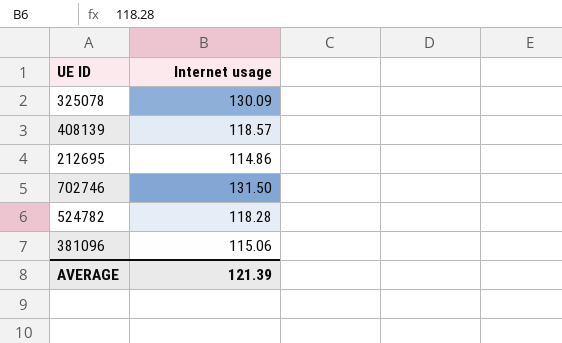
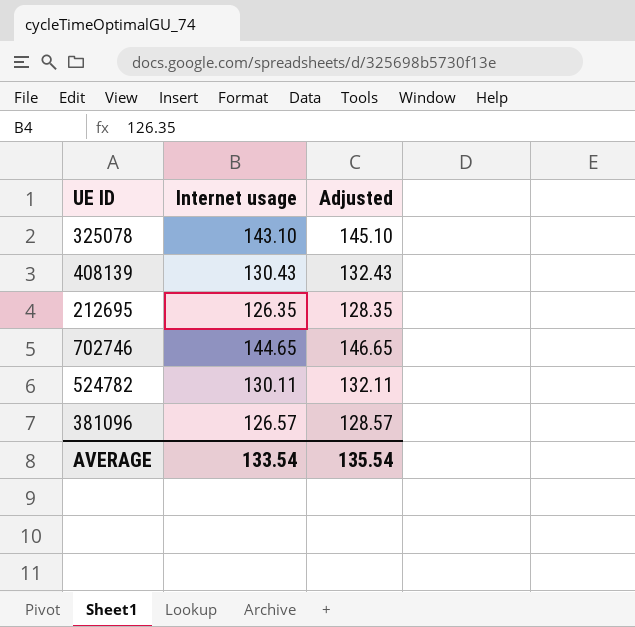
column Adjusted | formula: none -> [Internet usage] + 2
325078 | Internet usage: 130.09 -> 143.10
408139 | Internet usage: 118.57 -> 130.43
212695 | Internet usage: 114.86 -> 126.35
702746 | Internet usage: 131.50 -> 144.65
524782 | Internet usage: 118.28 -> 130.11
381096 | Internet usage: 115.06 -> 126.57
AVERAGE | Internet usage: 121.39 -> 133.54

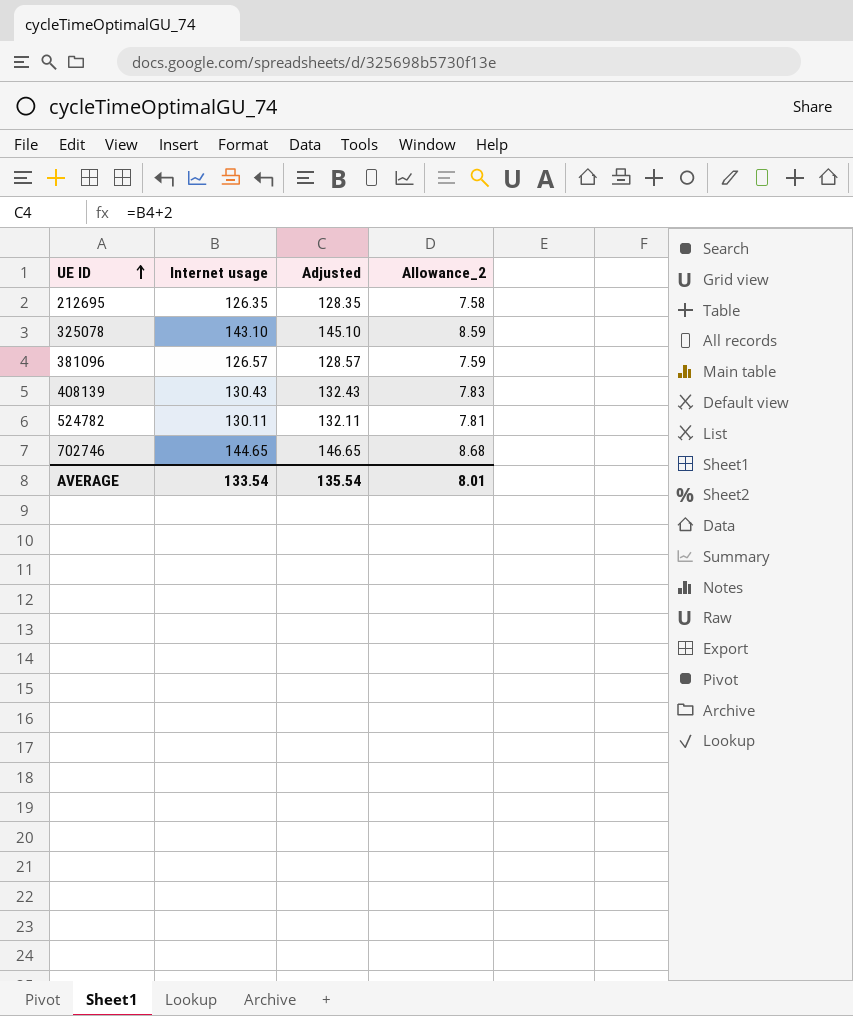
row order: none -> UE ID ascending
column Allowance_2 | formula: none -> [Internet usage] * 0.06

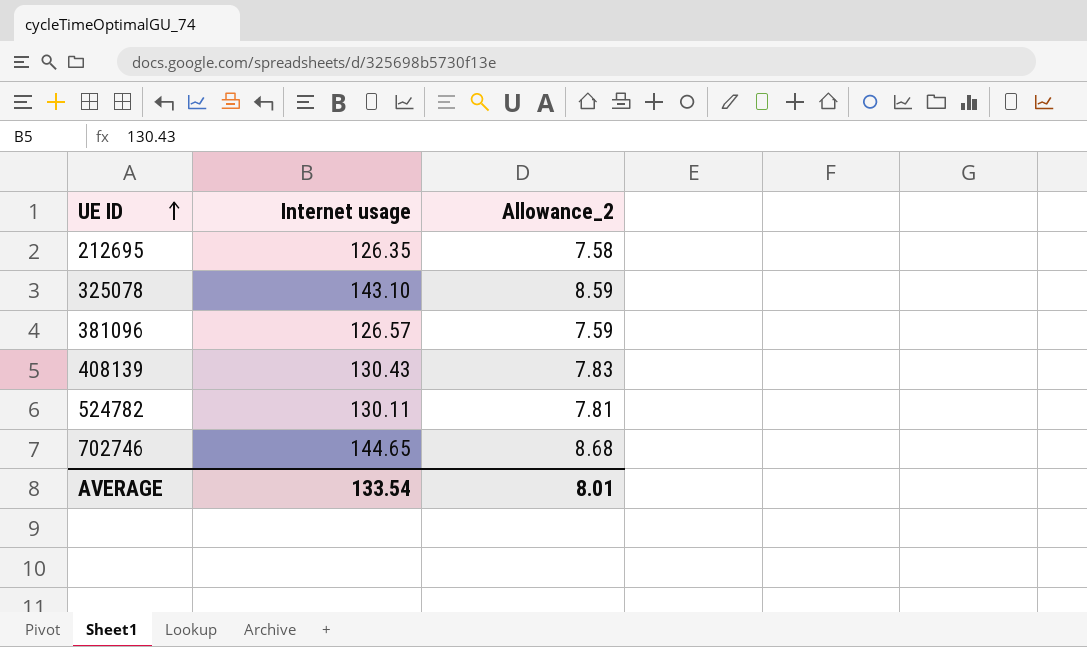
column Adjusted | formula: [Internet usage] + 2 -> none

